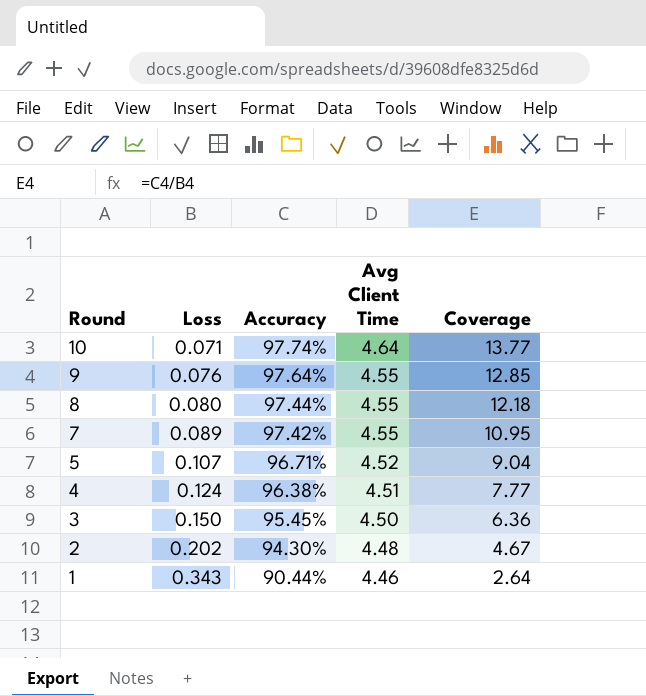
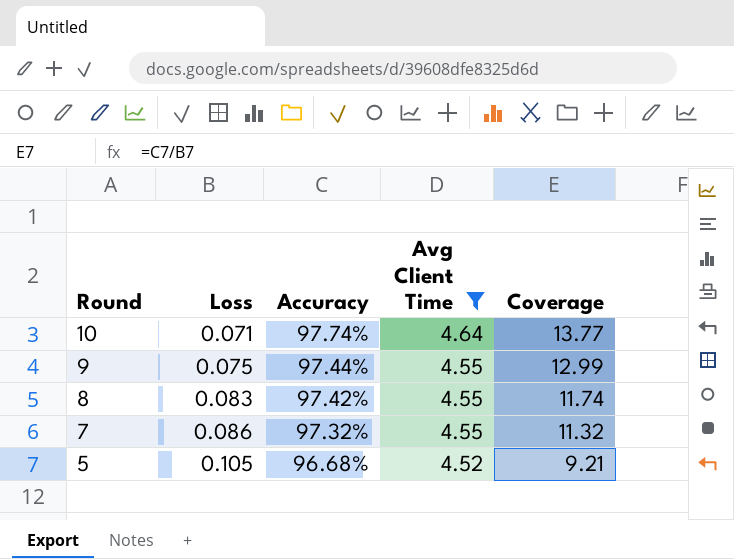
filter: none -> Avg Client Time >= 4.52
9 | Loss: 0.076 -> 0.075
9 | Accuracy: 97.64% -> 97.44%
9 | Coverage: 12.85 -> 12.99
8 | Loss: 0.080 -> 0.083
8 | Accuracy: 97.44% -> 97.42%
8 | Coverage: 12.18 -> 11.74
7 | Loss: 0.089 -> 0.086
7 | Accuracy: 97.42% -> 97.32%
7 | Coverage: 10.95 -> 11.32
5 | Loss: 0.107 -> 0.105
5 | Accuracy: 96.71% -> 96.68%
5 | Coverage: 9.04 -> 9.21

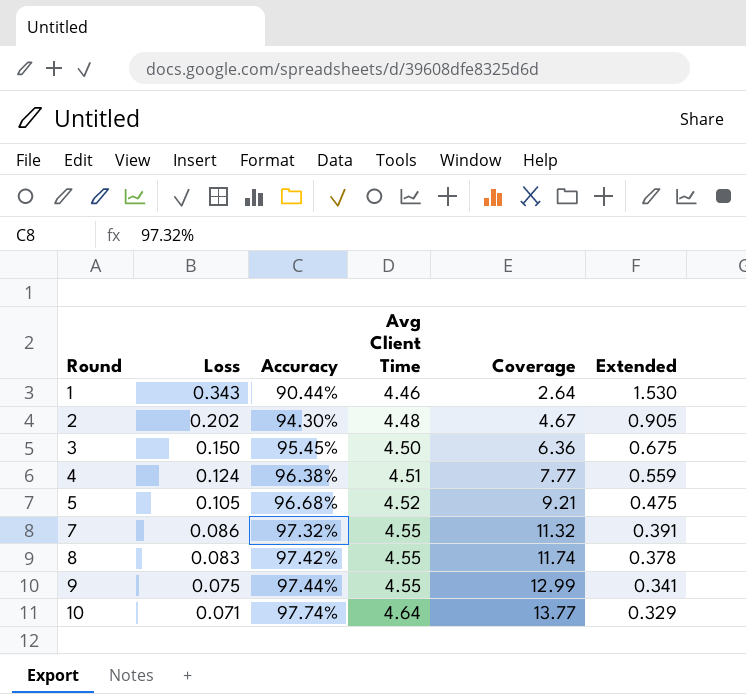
filter: Avg Client Time >= 4.52 -> none
row order: Round descending -> Round ascending
column Extended | formula: none -> [Loss] * [Avg Client Time]

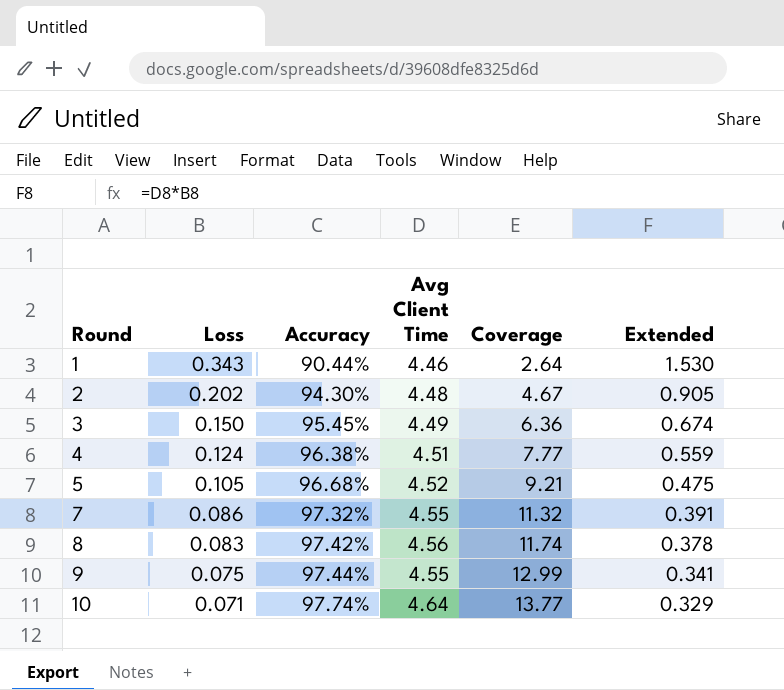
3 | Avg Client Time: 4.50 -> 4.49
3 | Extended: 0.675 -> 0.674
8 | Avg Client Time: 4.55 -> 4.56

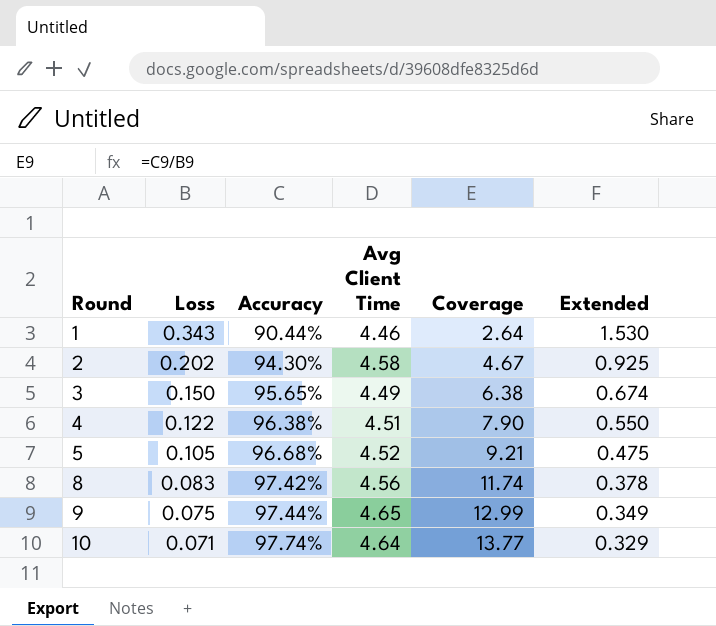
row 7: 0.086 | 97.32% | 4.55 | 11.32 | 0.391 -> none
2 | Avg Client Time: 4.48 -> 4.58
2 | Extended: 0.905 -> 0.925
3 | Accuracy: 95.45% -> 95.65%
3 | Coverage: 6.36 -> 6.38
4 | Loss: 0.124 -> 0.122
4 | Coverage: 7.77 -> 7.90
4 | Extended: 0.559 -> 0.550
9 | Avg Client Time: 4.55 -> 4.65
9 | Extended: 0.341 -> 0.349

